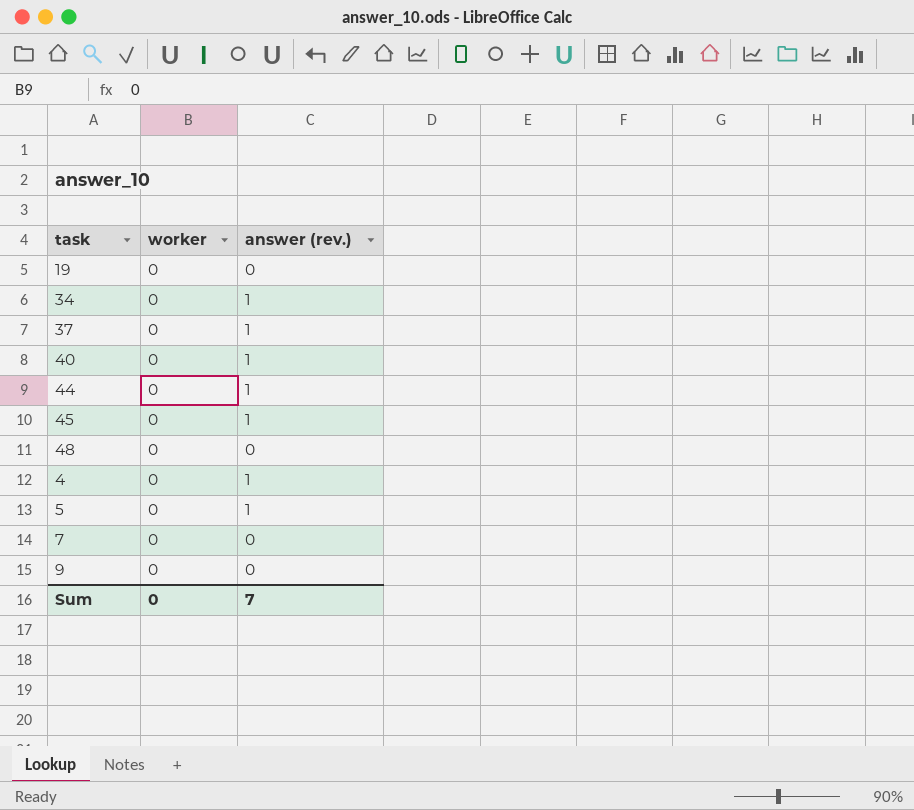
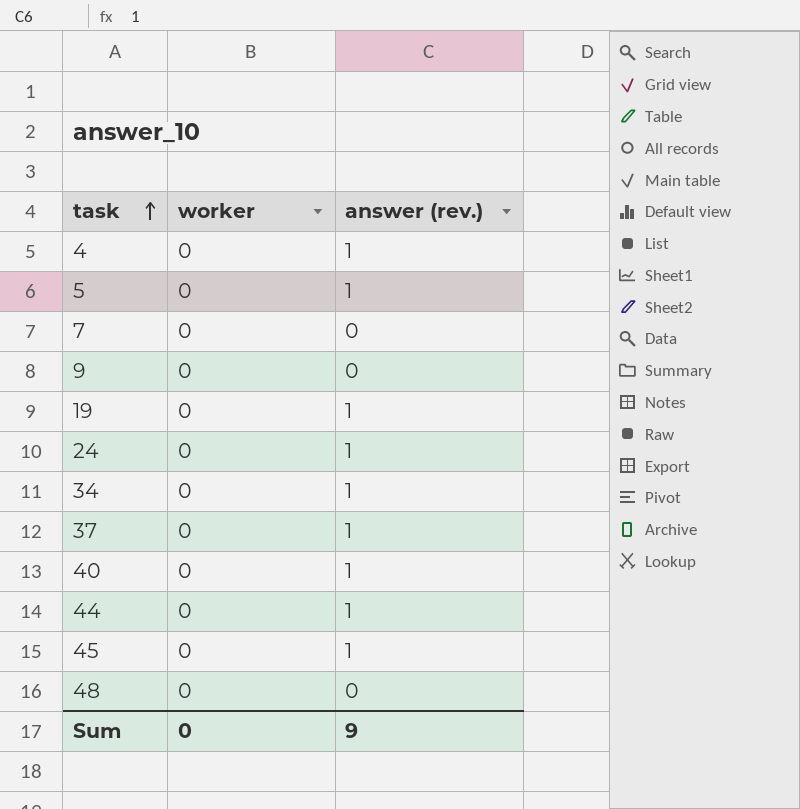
row order: none -> task ascending
19 | answer (rev.): 0 -> 1
row 24: none -> 0 | 1
Sum | answer (rev.): 7 -> 9

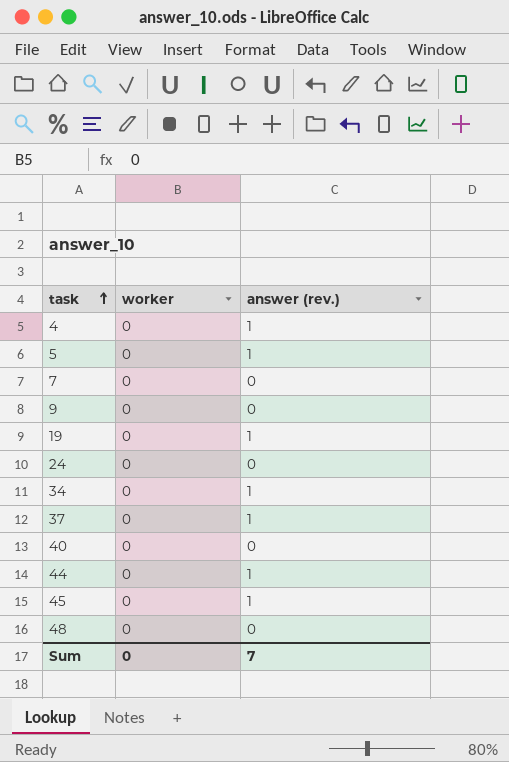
24 | answer (rev.): 1 -> 0
40 | answer (rev.): 1 -> 0
Sum | answer (rev.): 9 -> 7

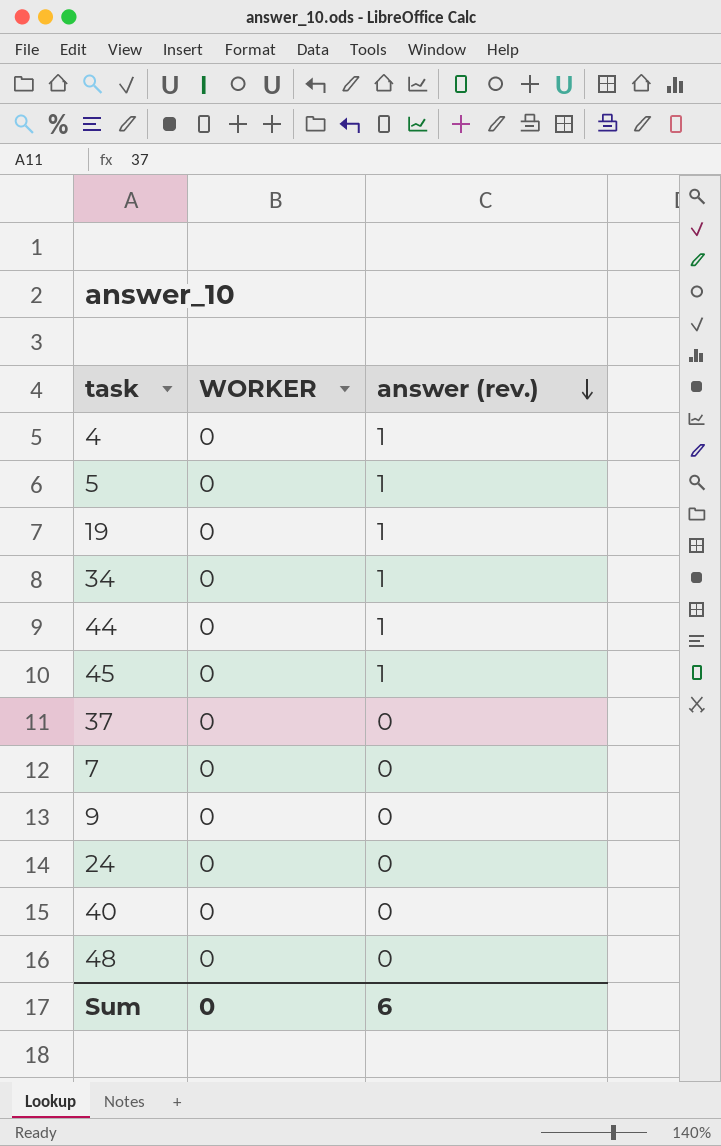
row order: task ascending -> answer (rev.) descending
column name: worker -> WORKER
37 | answer (rev.): 1 -> 0
Sum | answer (rev.): 7 -> 6

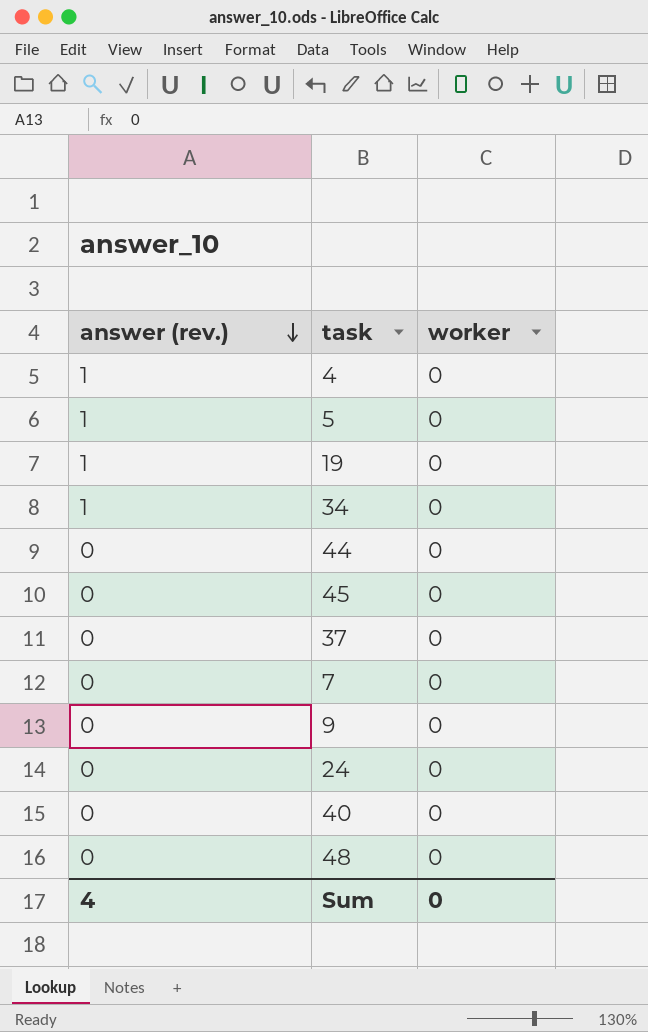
column answer (rev.) | position: 3 -> 1
column name: WORKER -> worker
44 | answer (rev.): 1 -> 0
45 | answer (rev.): 1 -> 0
Sum | answer (rev.): 6 -> 4

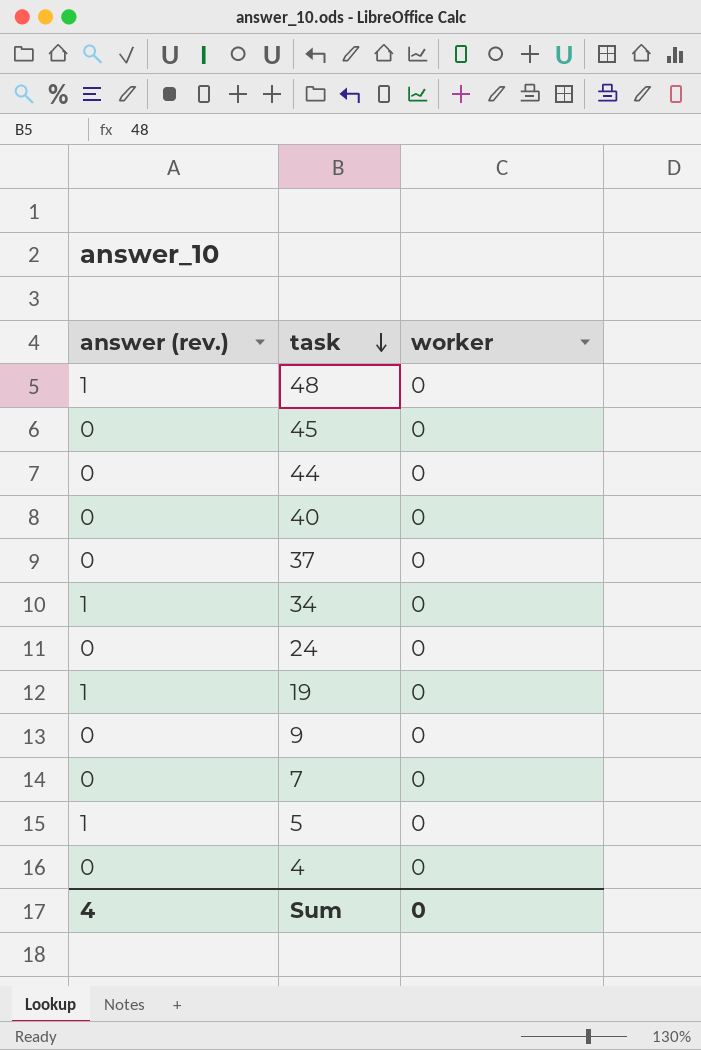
row order: answer (rev.) descending -> task descending
48 | answer (rev.): 0 -> 1
4 | answer (rev.): 1 -> 0

